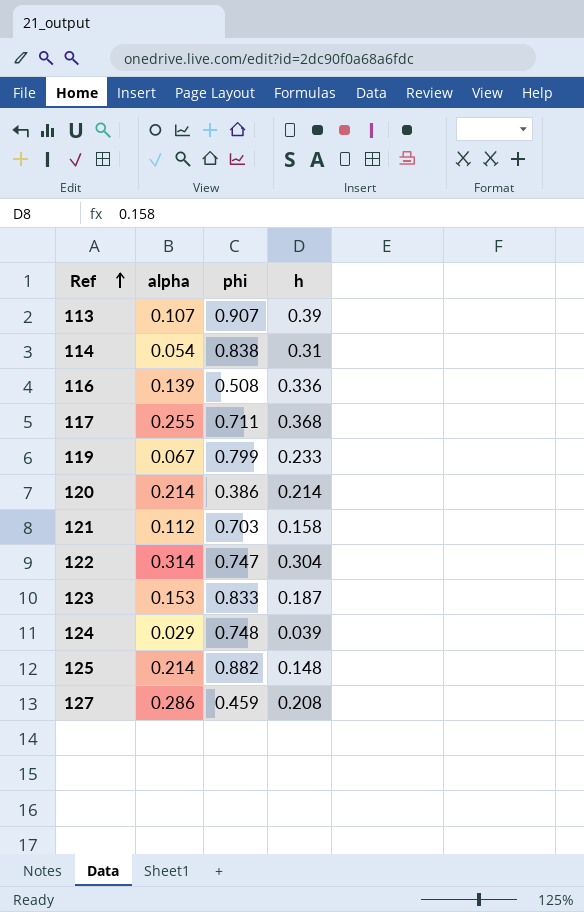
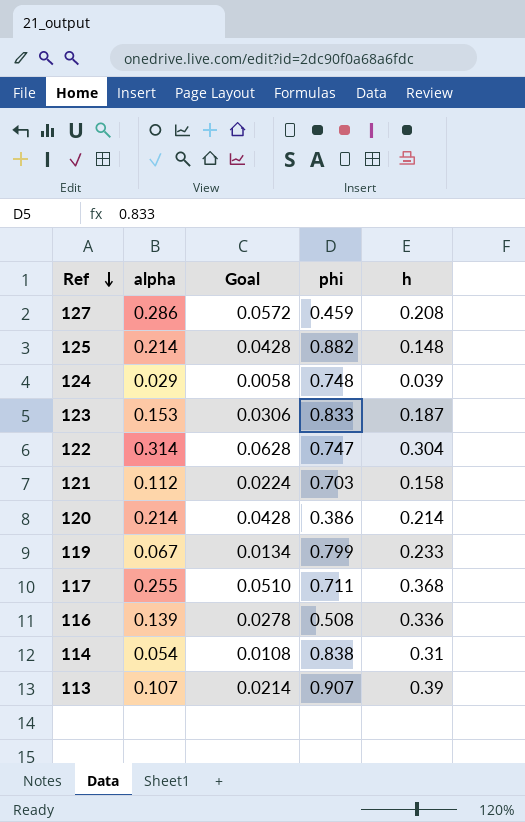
row order: Ref ascending -> Ref descending
column Goal | formula: none -> [alpha] * 0.2

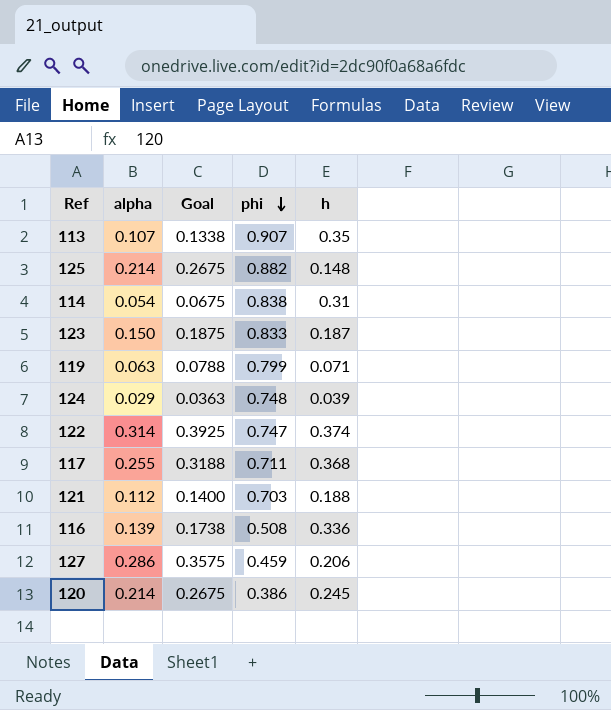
row order: Ref descending -> phi descending
column Goal | formula: [alpha] * 0.2 -> [alpha] * 1.25
113 | h: 0.39 -> 0.35
123 | alpha: 0.153 -> 0.150
119 | alpha: 0.067 -> 0.063
119 | h: 0.233 -> 0.071
122 | h: 0.304 -> 0.374
121 | h: 0.158 -> 0.188
127 | h: 0.208 -> 0.206
120 | h: 0.214 -> 0.245

